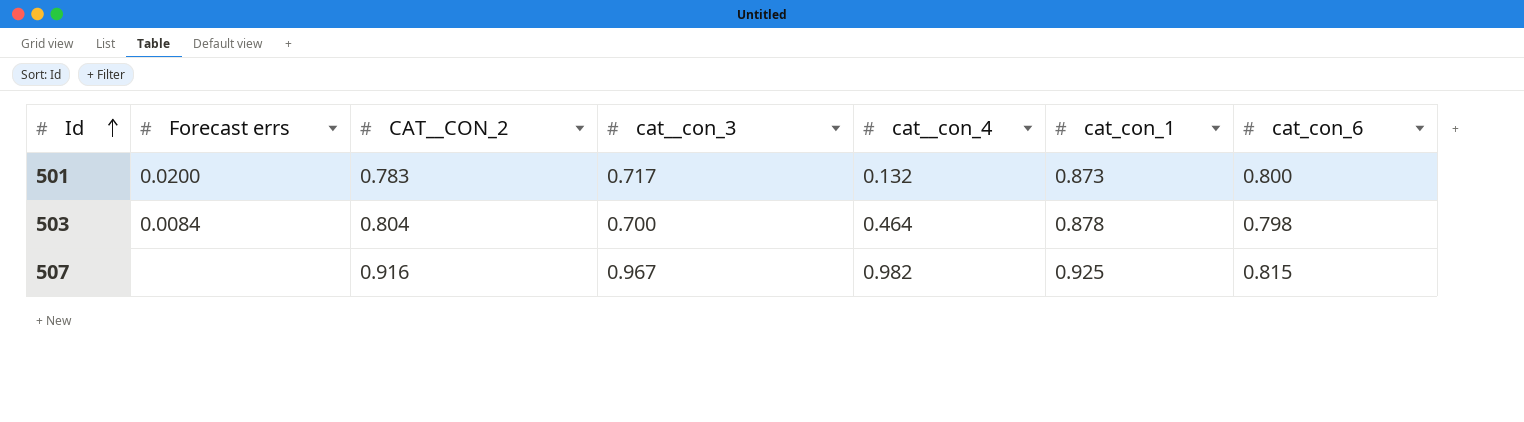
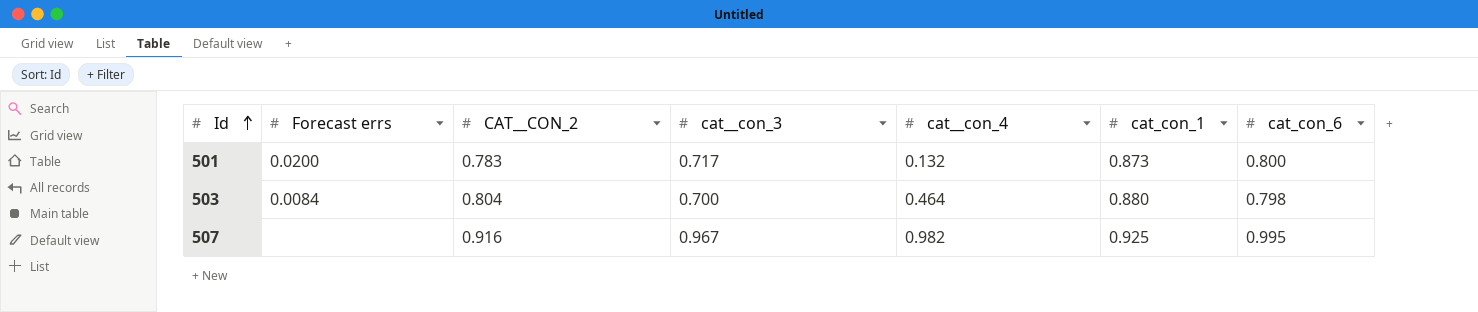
503 | cat_con_1: 0.878 -> 0.880
507 | cat_con_6: 0.815 -> 0.995

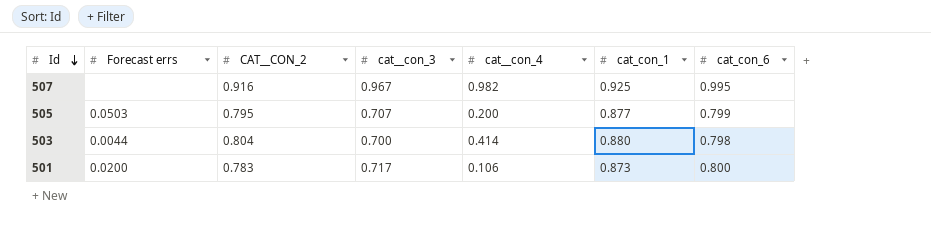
row order: Id ascending -> Id descending
row 505: none -> 0.0503 | 0.795 | 0.707 | 0.200 | 0.877 | 0.799
503 | Forecast errs: 0.0084 -> 0.0044
503 | cat__con_4: 0.464 -> 0.414
501 | cat__con_4: 0.132 -> 0.106

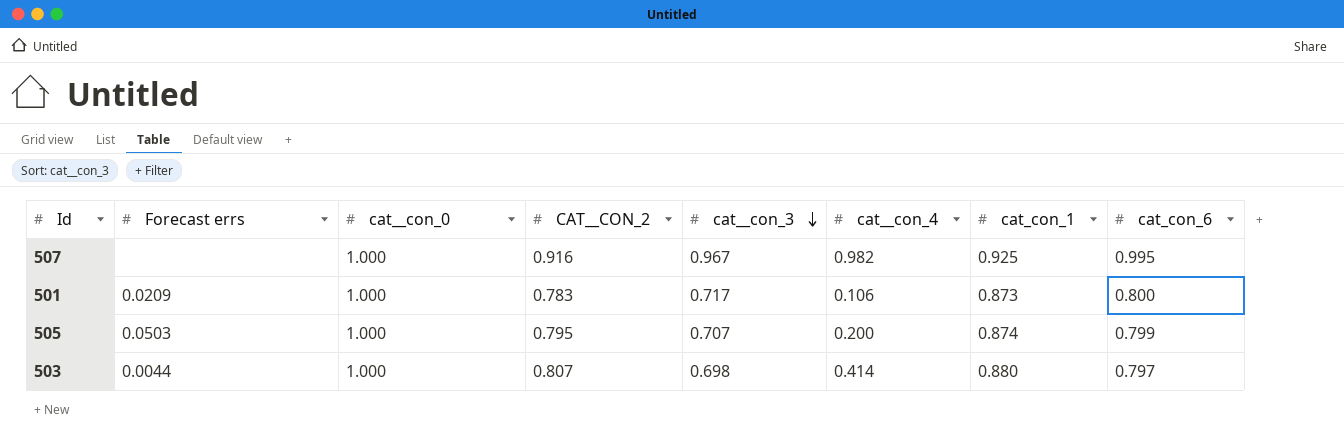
row order: Id descending -> cat__con_3 descending
column cat__con_0 | position: none -> 3
501 | Forecast errs: 0.0200 -> 0.0209
505 | cat_con_1: 0.877 -> 0.874
503 | CAT__CON_2: 0.804 -> 0.807
503 | cat__con_3: 0.700 -> 0.698
503 | cat_con_6: 0.798 -> 0.797

